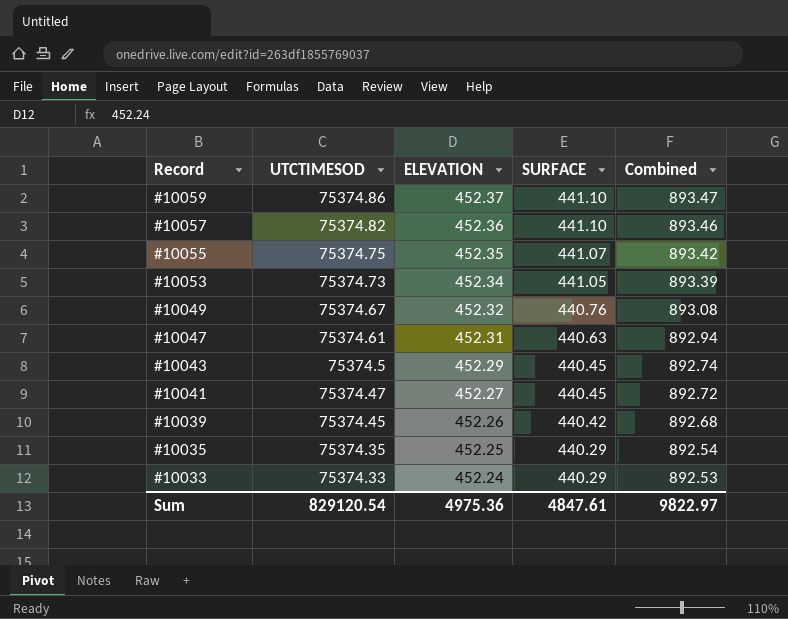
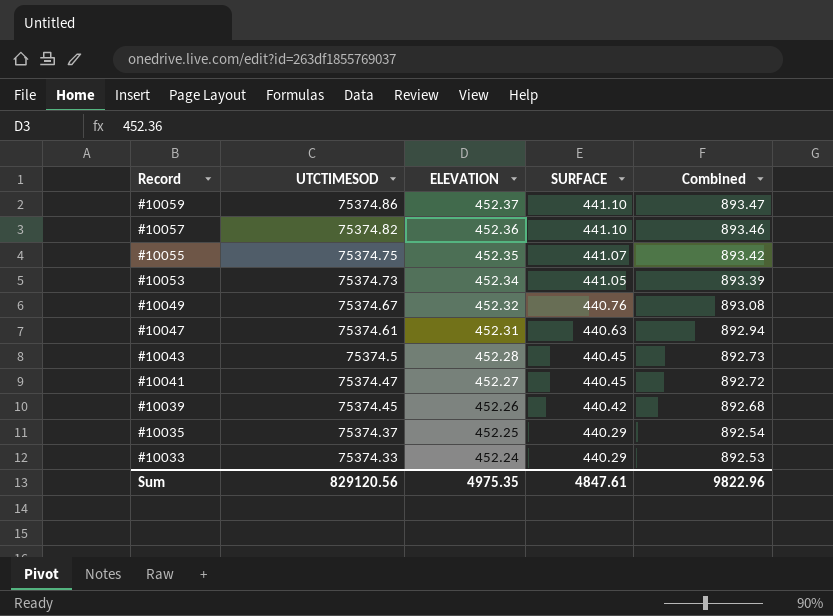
#10043 | ELEVATION: 452.29 -> 452.28
#10043 | Combined: 892.74 -> 892.73
#10035 | UTCTIMESOD: 75374.35 -> 75374.37
Sum | UTCTIMESOD: 829120.54 -> 829120.56
Sum | ELEVATION: 4975.36 -> 4975.35
Sum | Combined: 9822.97 -> 9822.96

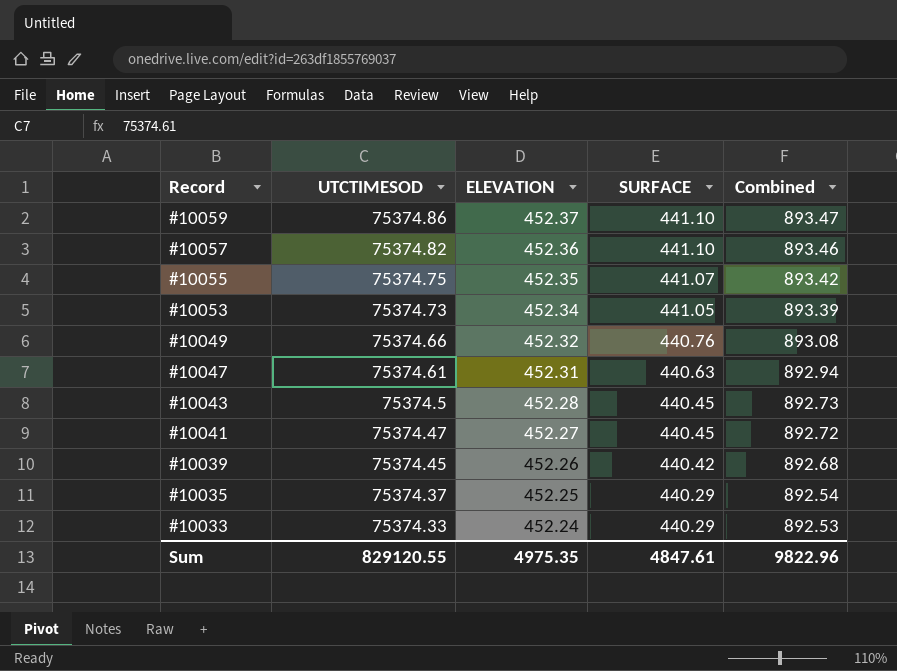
#10049 | UTCTIMESOD: 75374.67 -> 75374.66
Sum | UTCTIMESOD: 829120.56 -> 829120.55

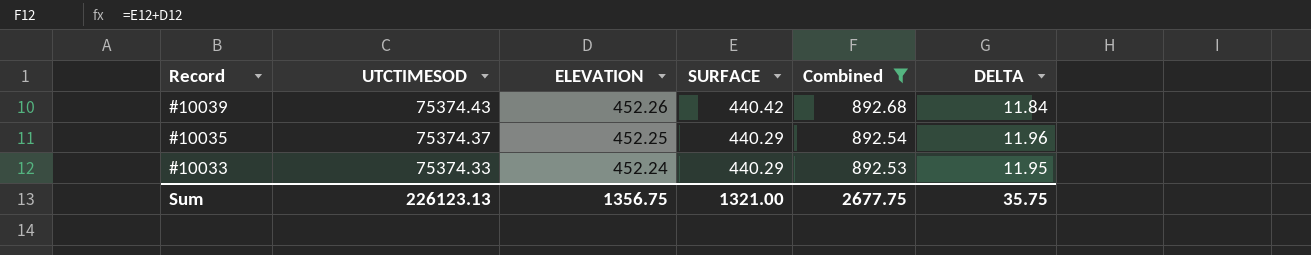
filter: none -> Combined <= 892.68
column DELTA | formula: none -> [ELEVATION] - [SURFACE]
#10039 | UTCTIMESOD: 75374.45 -> 75374.43
Sum | UTCTIMESOD: 829120.55 -> 226123.13
Sum | ELEVATION: 4975.35 -> 1356.75
Sum | SURFACE: 4847.61 -> 1321.00
Sum | Combined: 9822.96 -> 2677.75

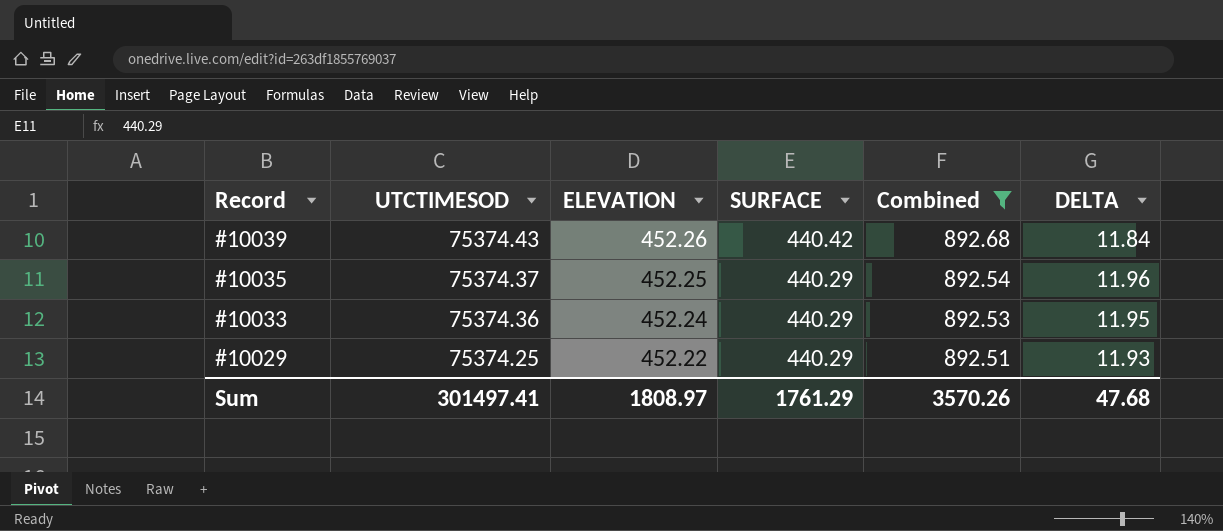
#10033 | UTCTIMESOD: 75374.33 -> 75374.36
row #10029: none -> 75374.25 | 452.22 | 440.29 | 892.51 | 11.93
Sum | UTCTIMESOD: 226123.13 -> 301497.41
Sum | ELEVATION: 1356.75 -> 1808.97
Sum | SURFACE: 1321.00 -> 1761.29
Sum | Combined: 2677.75 -> 3570.26
Sum | DELTA: 35.75 -> 47.68

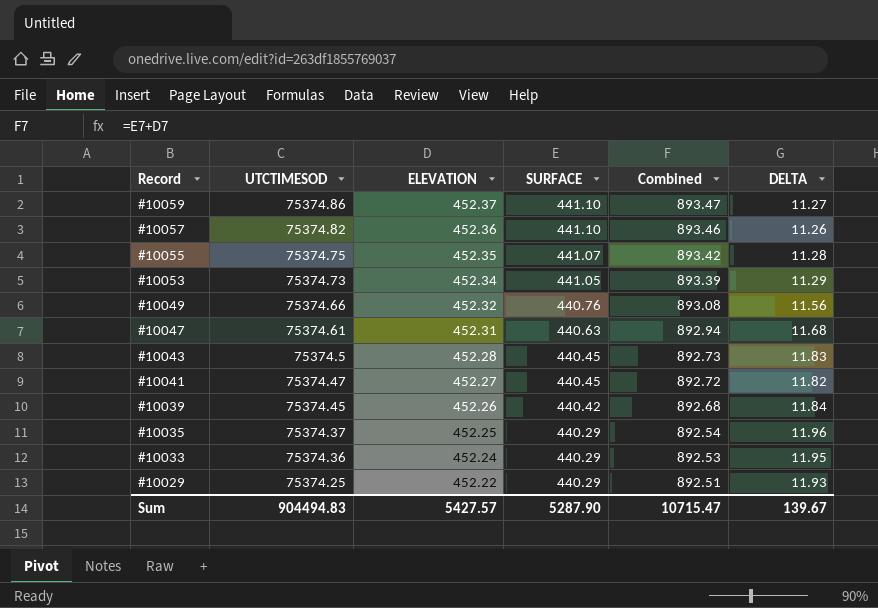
filter: Combined <= 892.68 -> none
#10039 | UTCTIMESOD: 75374.43 -> 75374.45
Sum | UTCTIMESOD: 301497.41 -> 904494.83
Sum | ELEVATION: 1808.97 -> 5427.57
Sum | SURFACE: 1761.29 -> 5287.90
Sum | Combined: 3570.26 -> 10715.47
Sum | DELTA: 47.68 -> 139.67

